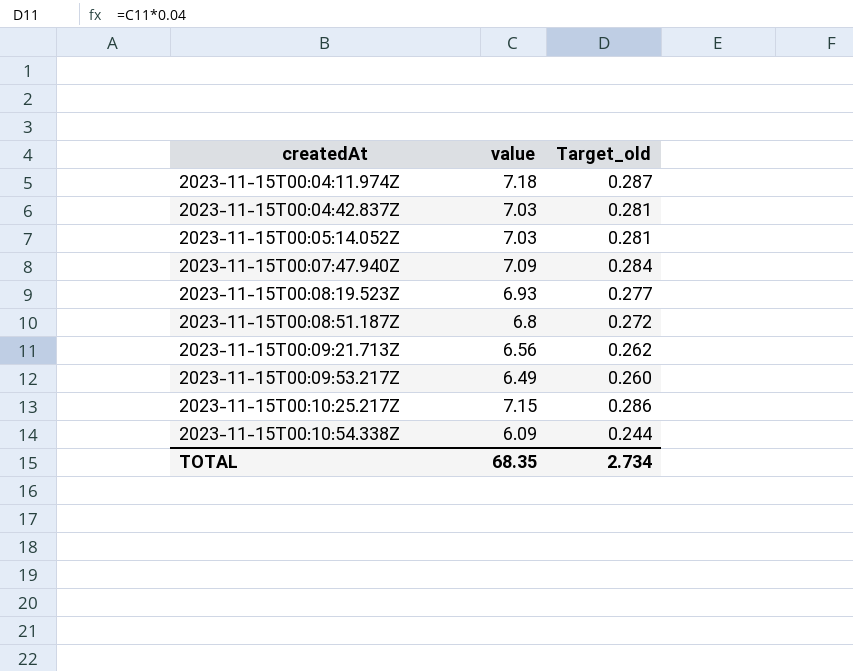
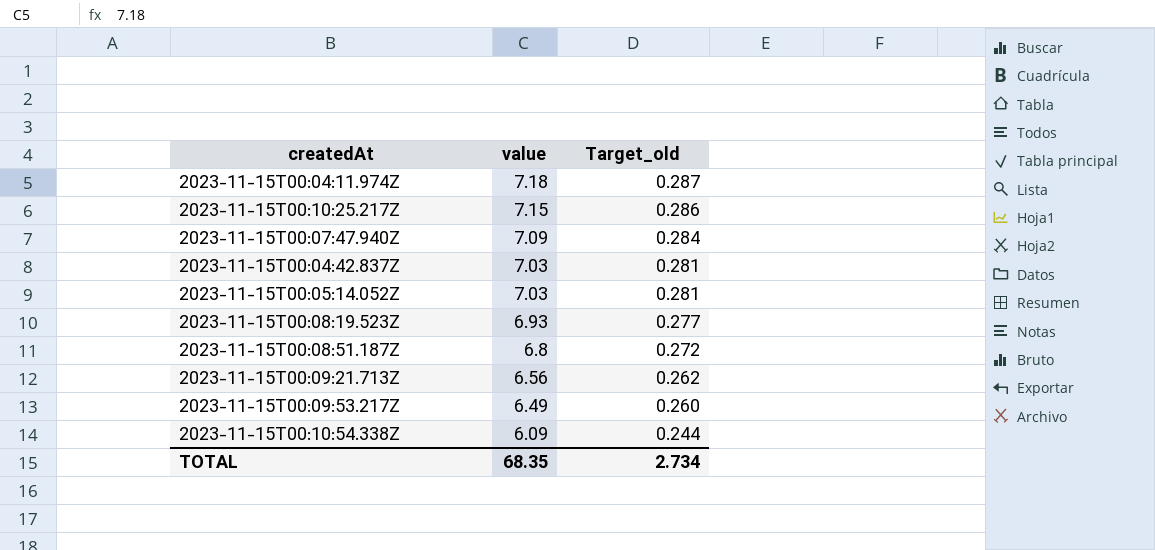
row order: createdAt ascending -> value descending

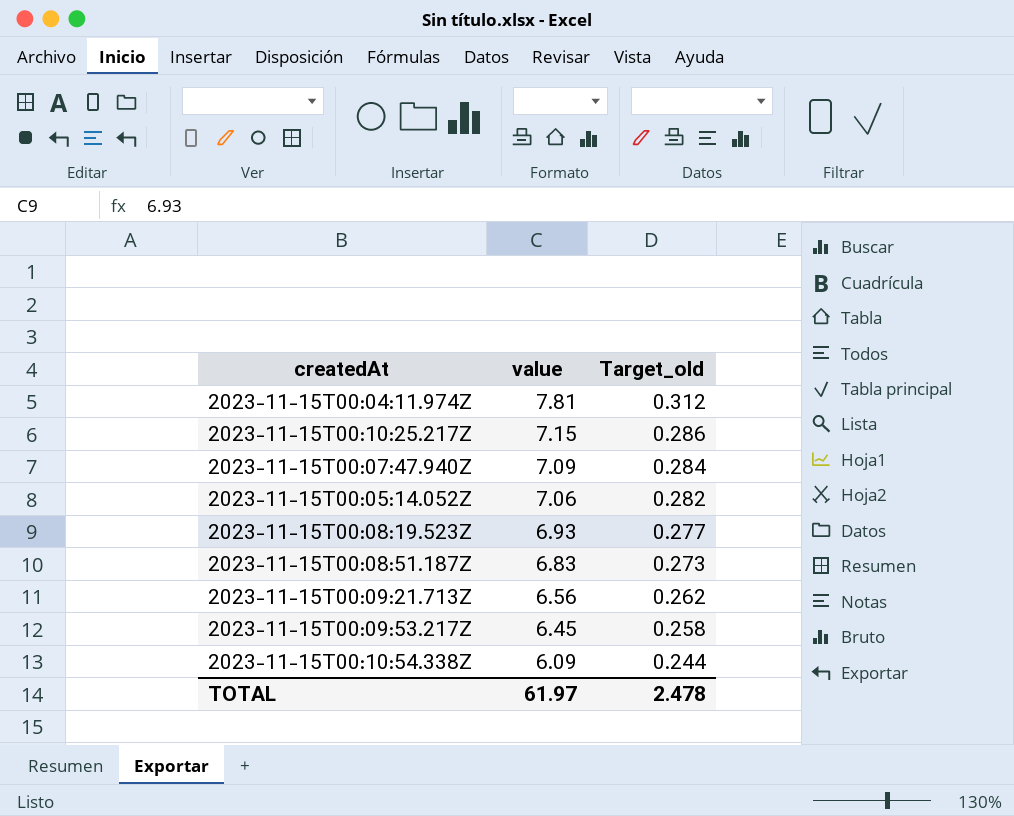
row 2023-11-15T00:04:42.837Z: 7.03 | 0.281 -> none
2023-11-15T00:04:11.974Z | value: 7.18 -> 7.81
2023-11-15T00:04:11.974Z | Target_old: 0.287 -> 0.312
2023-11-15T00:05:14.052Z | value: 7.03 -> 7.06
2023-11-15T00:05:14.052Z | Target_old: 0.281 -> 0.282
2023-11-15T00:08:51.187Z | value: 6.8 -> 6.83
2023-11-15T00:08:51.187Z | Target_old: 0.272 -> 0.273
2023-11-15T00:09:53.217Z | value: 6.49 -> 6.45
2023-11-15T00:09:53.217Z | Target_old: 0.260 -> 0.258
TOTAL | value: 68.35 -> 61.97
TOTAL | Target_old: 2.734 -> 2.478

